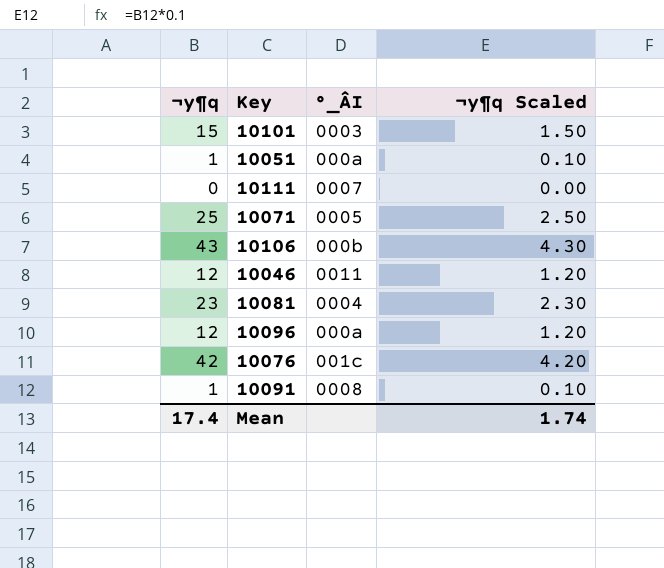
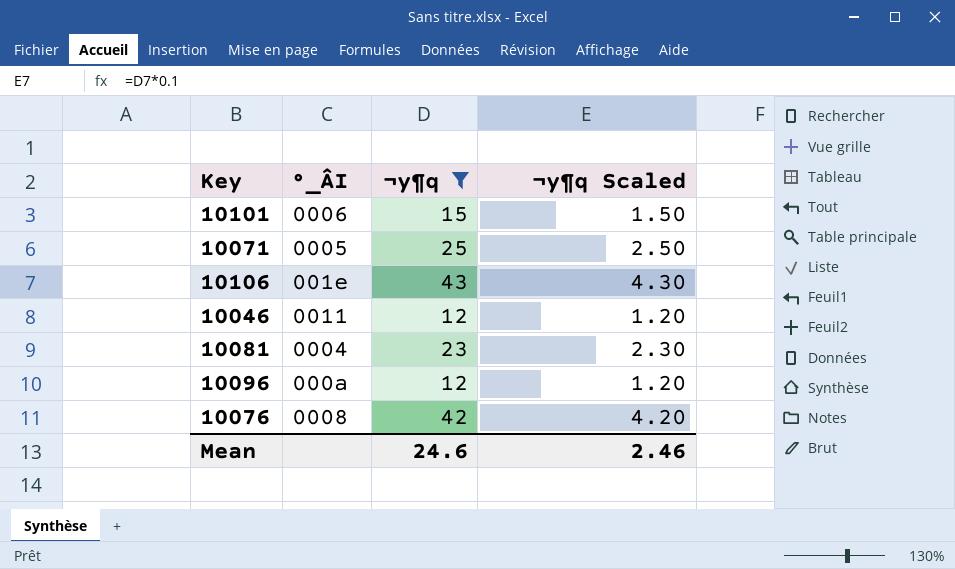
filter: none -> ¬y¶q >= 12
column ¬y¶q | position: 1 -> 3
10101 | °_ÂI: 0003 -> 0006
10106 | °_ÂI: 000b -> 001e
10076 | °_ÂI: 001c -> 0008
Mean | ¬y¶q: 17.4 -> 24.6
Mean | ¬y¶q Scaled: 1.74 -> 2.46

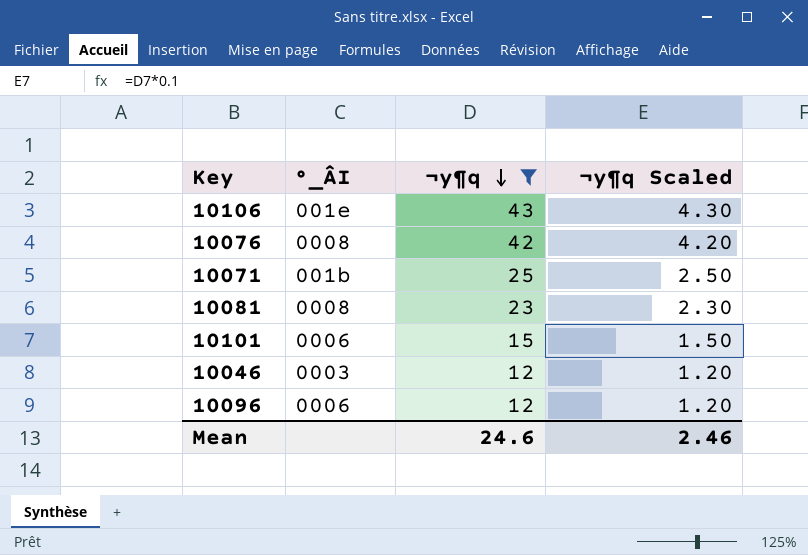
row order: none -> ¬y¶q descending
10071 | °_ÂI: 0005 -> 001b
10081 | °_ÂI: 0004 -> 0008
10046 | °_ÂI: 0011 -> 0003
10096 | °_ÂI: 000a -> 0006

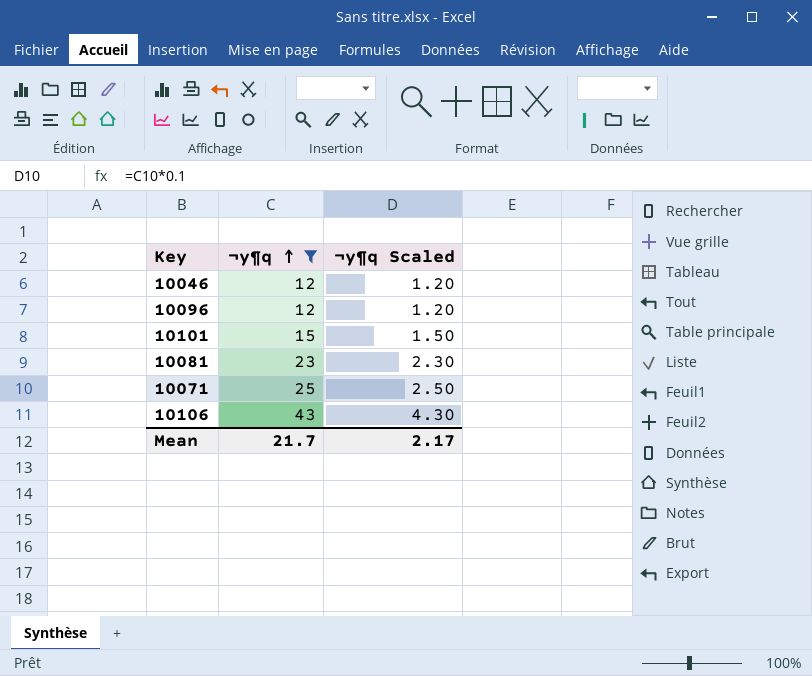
row order: ¬y¶q descending -> ¬y¶q ascending
column °_ÂI | position: 2 -> none
row 10076: 0008 | 42 | 4.20 -> none
Mean | ¬y¶q: 24.6 -> 21.7
Mean | ¬y¶q Scaled: 2.46 -> 2.17

